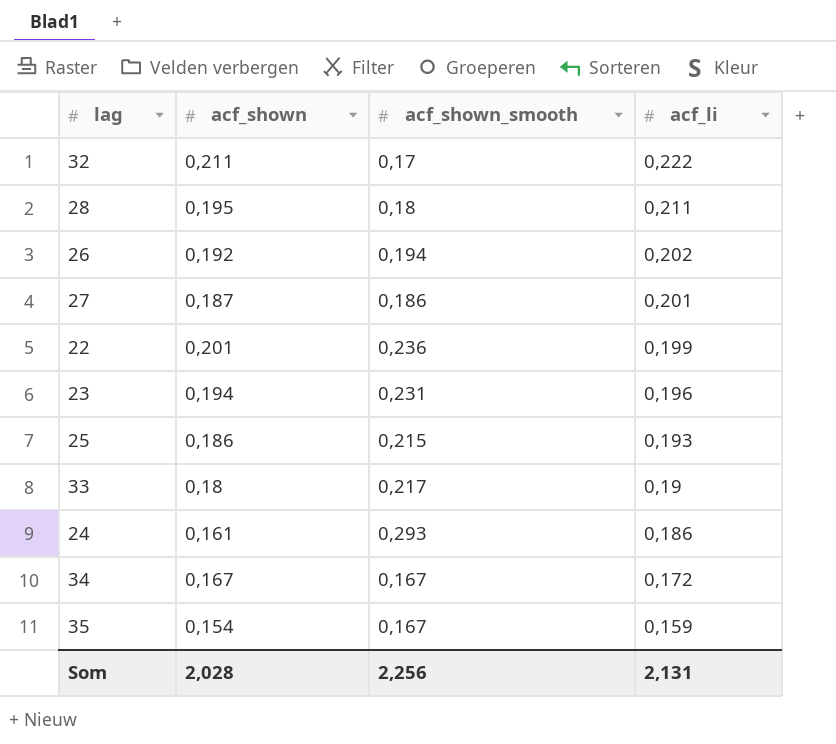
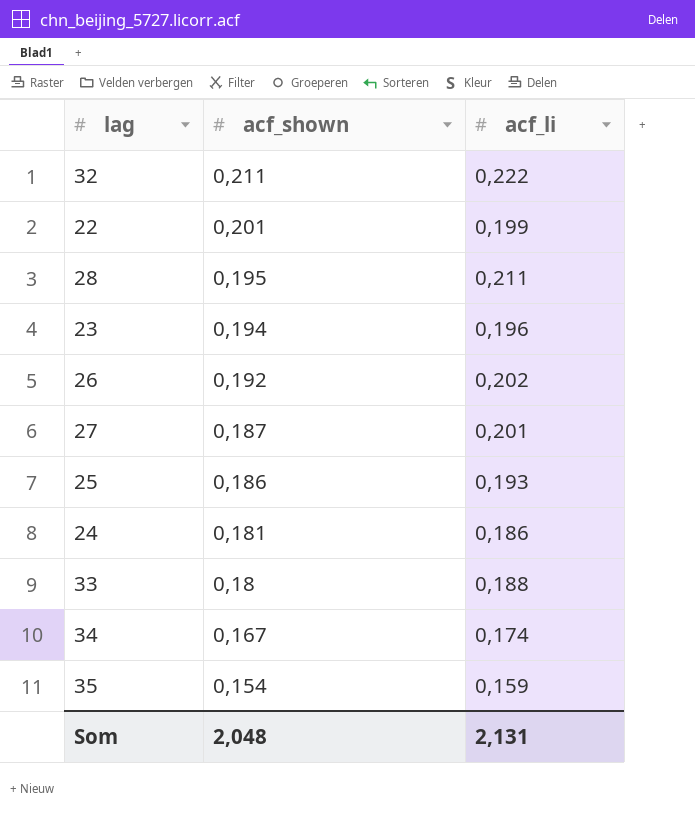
row order: acf_li descending -> acf_shown descending
column acf_shown_smooth | position: 3 -> none
24 | acf_shown: 0,161 -> 0,181
33 | acf_li: 0,19 -> 0,188
34 | acf_li: 0,172 -> 0,174
Som | acf_shown: 2,028 -> 2,048

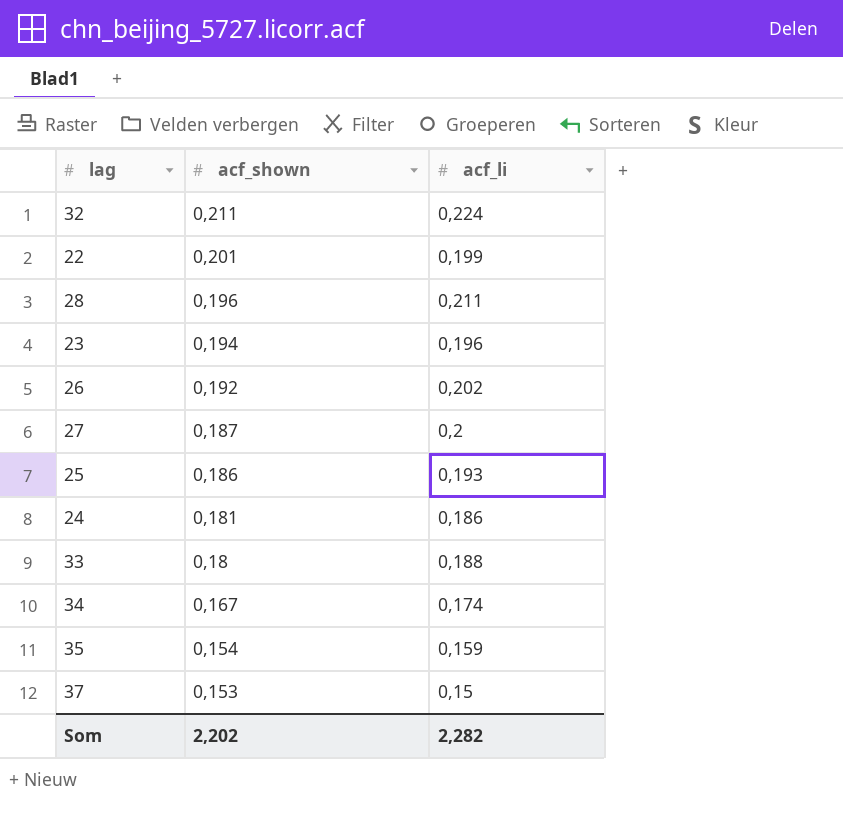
32 | acf_li: 0,222 -> 0,224
28 | acf_shown: 0,195 -> 0,196
27 | acf_li: 0,201 -> 0,2
row 37: none -> 0,153 | 0,15
Som | acf_shown: 2,048 -> 2,202
Som | acf_li: 2,131 -> 2,282

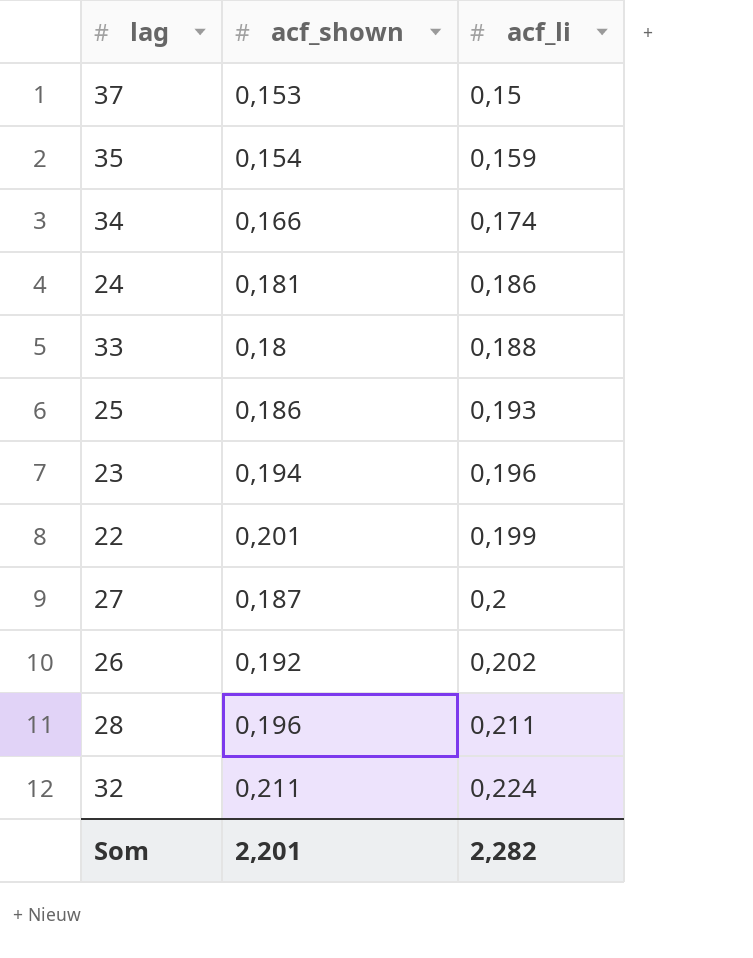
row order: acf_shown descending -> acf_li ascending
34 | acf_shown: 0,167 -> 0,166
Som | acf_shown: 2,202 -> 2,201

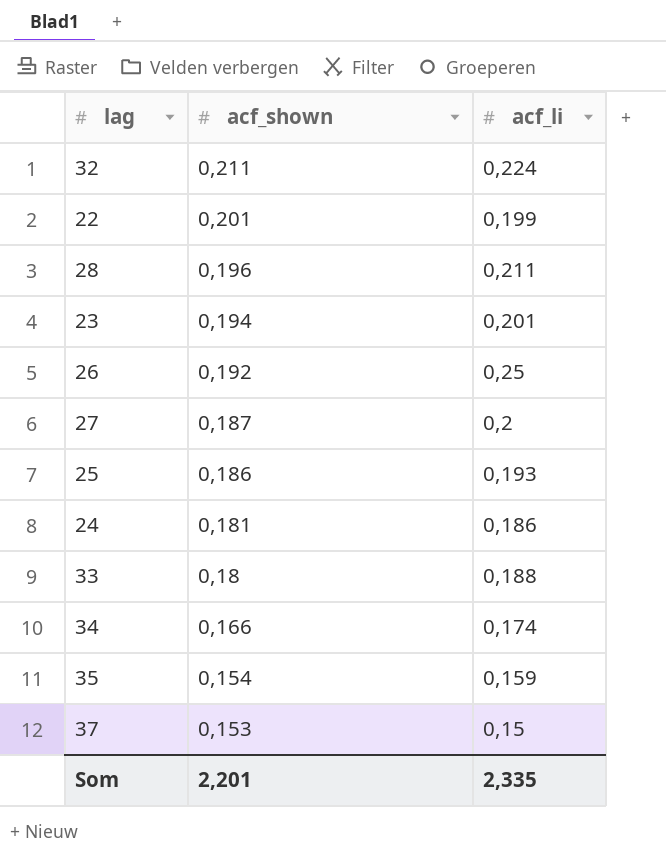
row order: acf_li ascending -> acf_shown descending
23 | acf_li: 0,196 -> 0,201
26 | acf_li: 0,202 -> 0,25
Som | acf_li: 2,282 -> 2,335

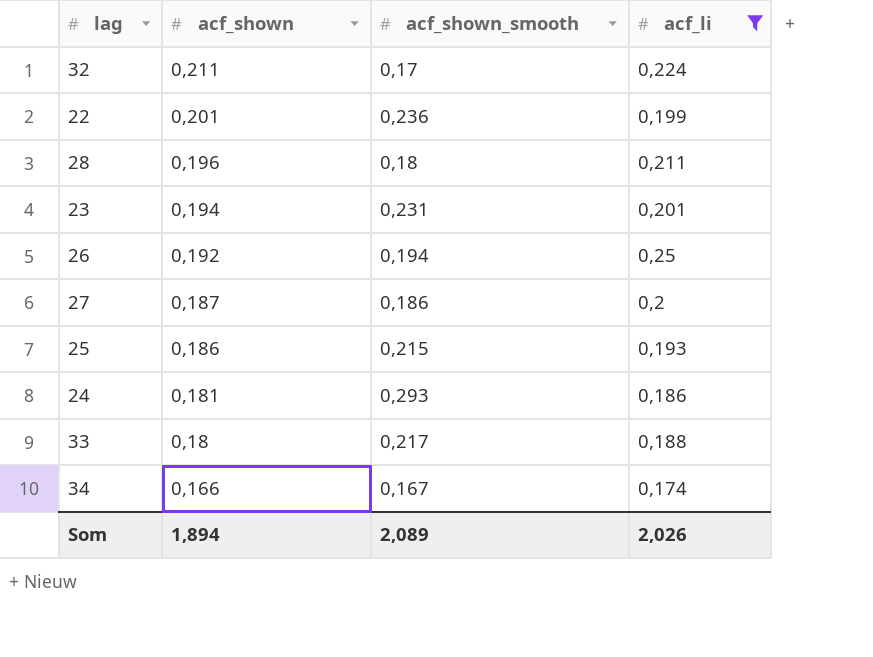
filter: none -> acf_li >= 0,174
column acf_shown_smooth | position: none -> 3
Som | acf_shown: 2,201 -> 1,894
Som | acf_li: 2,335 -> 2,026

